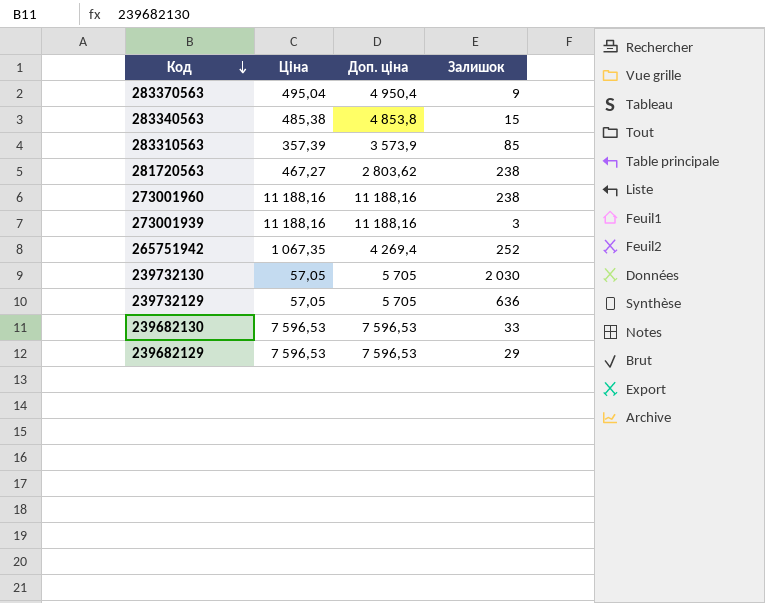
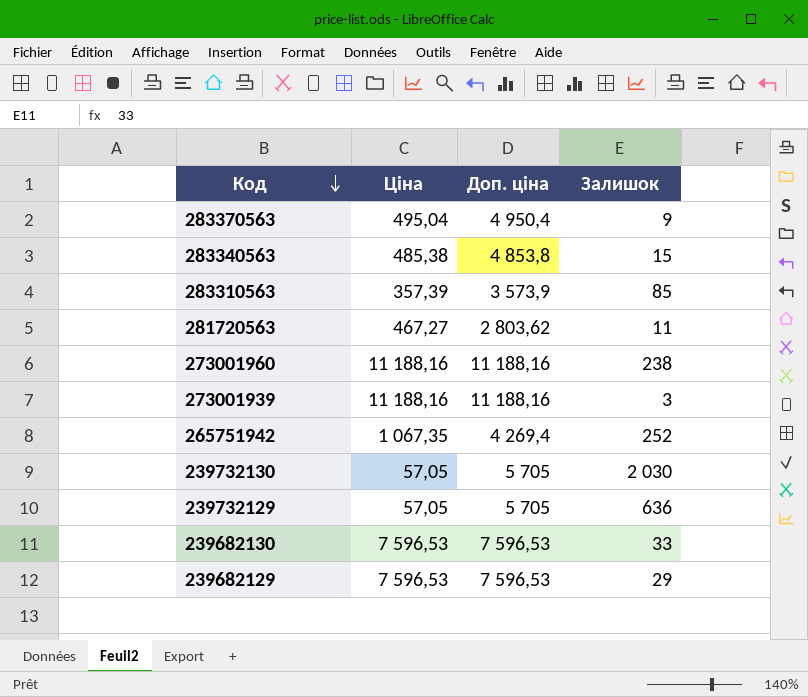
281720563 | Залишок: 238 -> 11

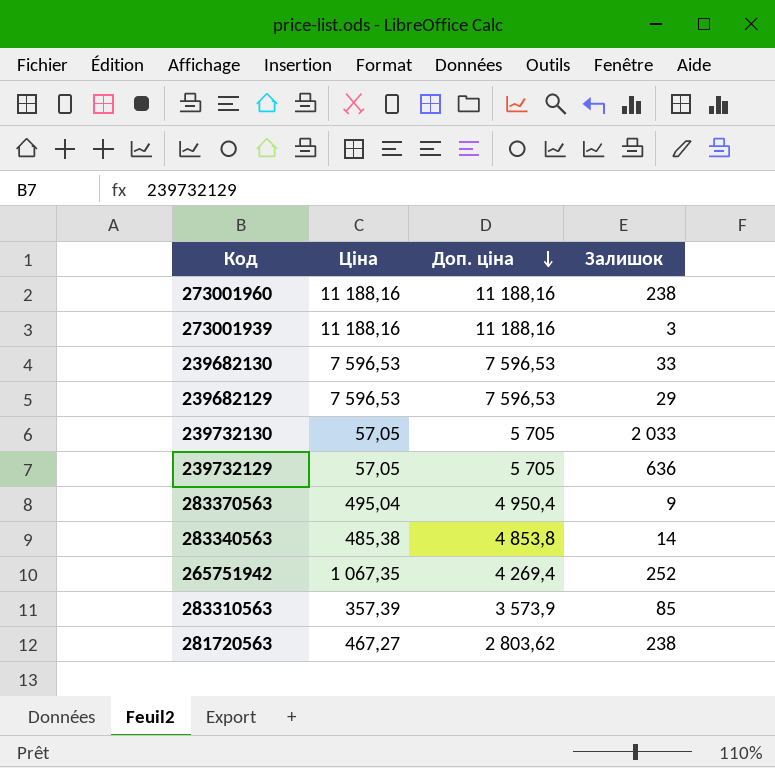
row order: Код descending -> Доп. ціна descending
239732130 | Залишок: 2 030 -> 2 033
283340563 | Залишок: 15 -> 14
281720563 | Залишок: 11 -> 238

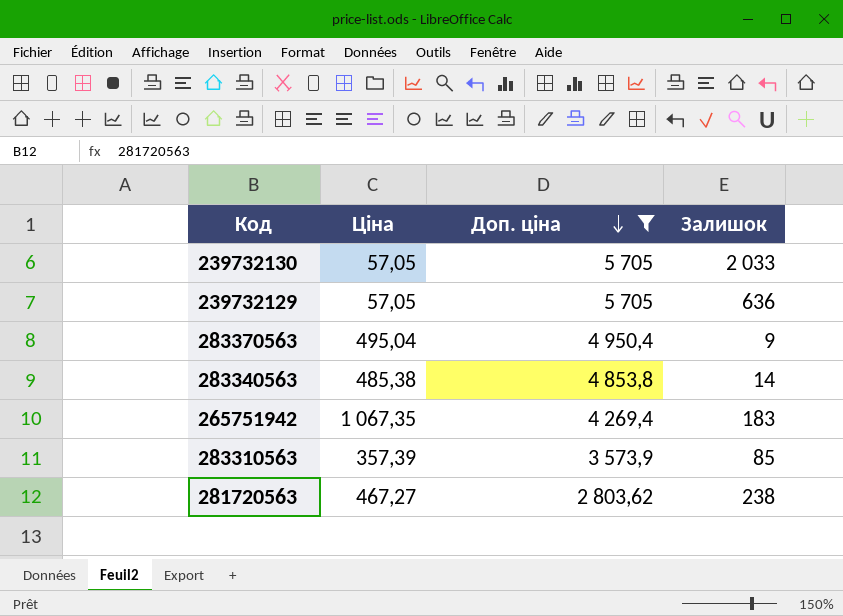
filter: none -> Доп. ціна <= 5 705
265751942 | Залишок: 252 -> 183

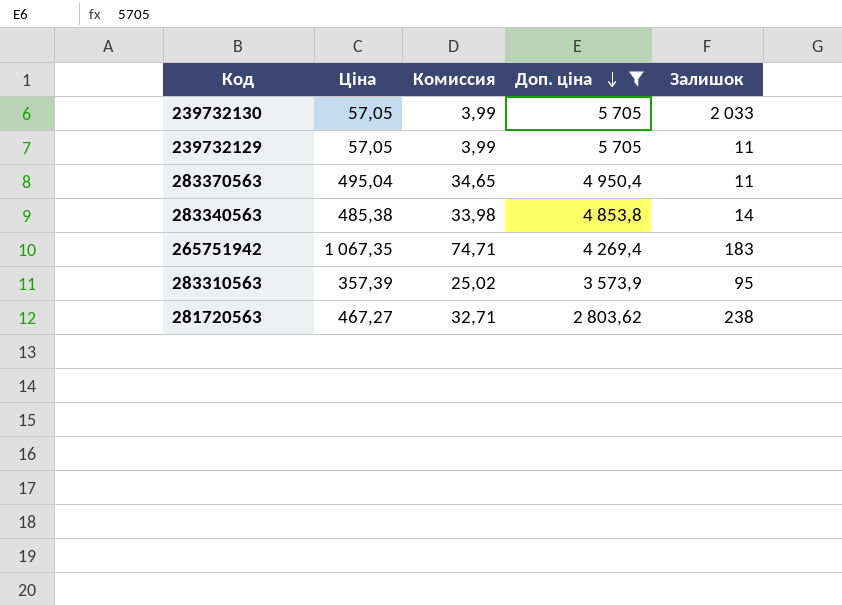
column Комиссия | formula: none -> [Ціна] * 0,07
239732129 | Залишок: 636 -> 11
283370563 | Залишок: 9 -> 11
283310563 | Залишок: 85 -> 95

